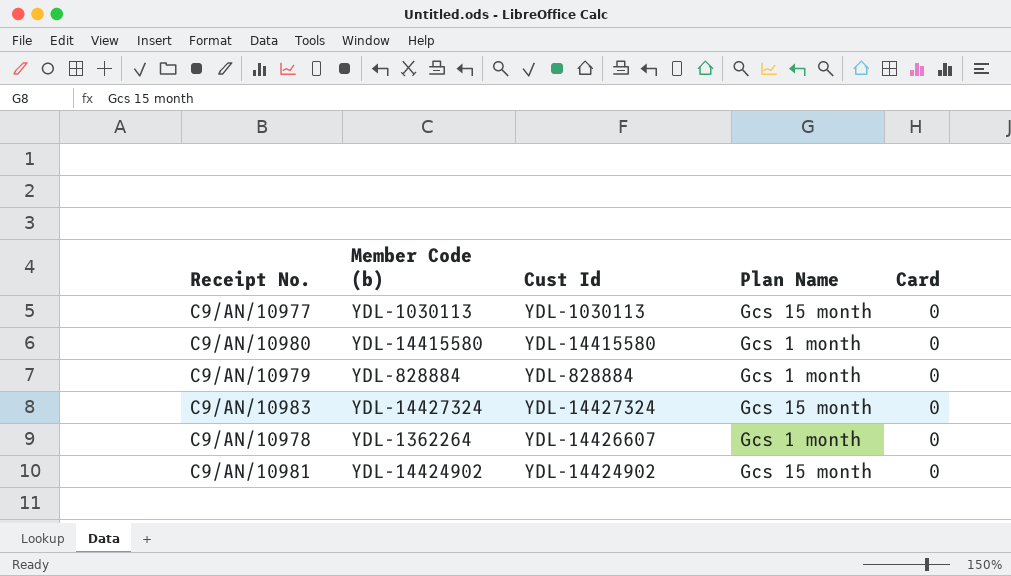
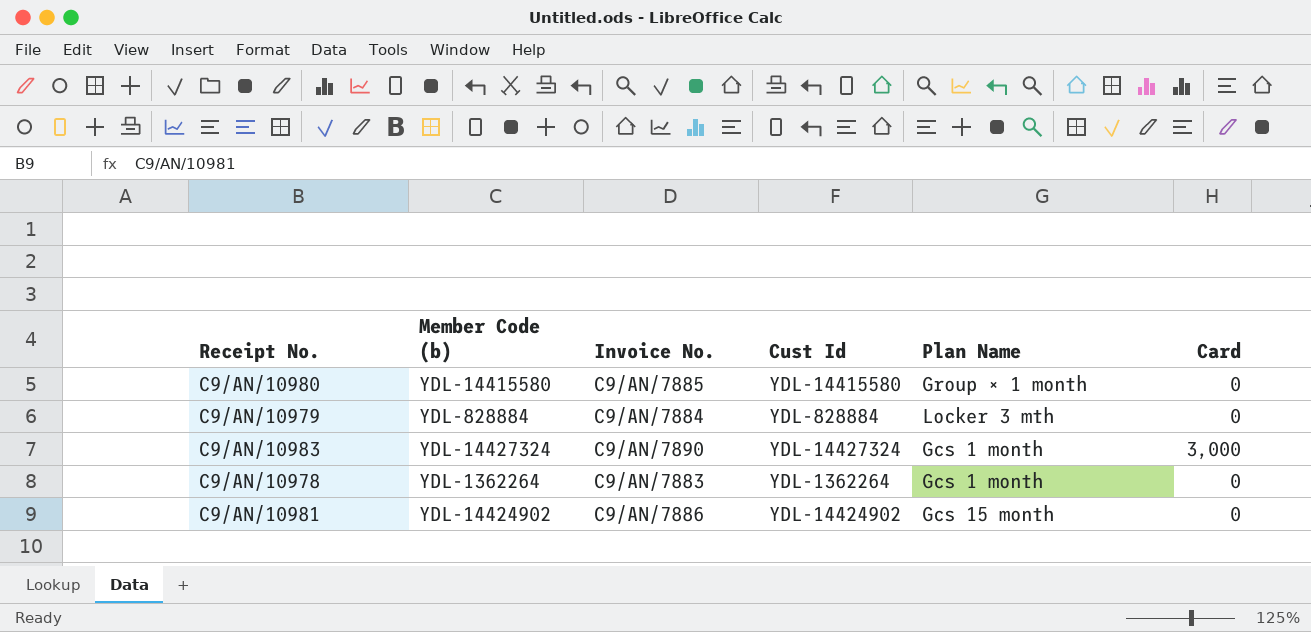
column Invoice No. | position: none -> 3
row C9/AN/10977: YDL-1030113 | YDL-1030113 | Gcs 15 month | 0 -> none
C9/AN/10980 | Plan Name: Gcs 1 month -> Group × 1 month
C9/AN/10979 | Plan Name: Gcs 1 month -> Locker 3 mth
C9/AN/10983 | Plan Name: Gcs 15 month -> Gcs 1 month
C9/AN/10983 | Card: 0 -> 3,000
C9/AN/10978 | Cust Id: YDL-14426607 -> YDL-1362264

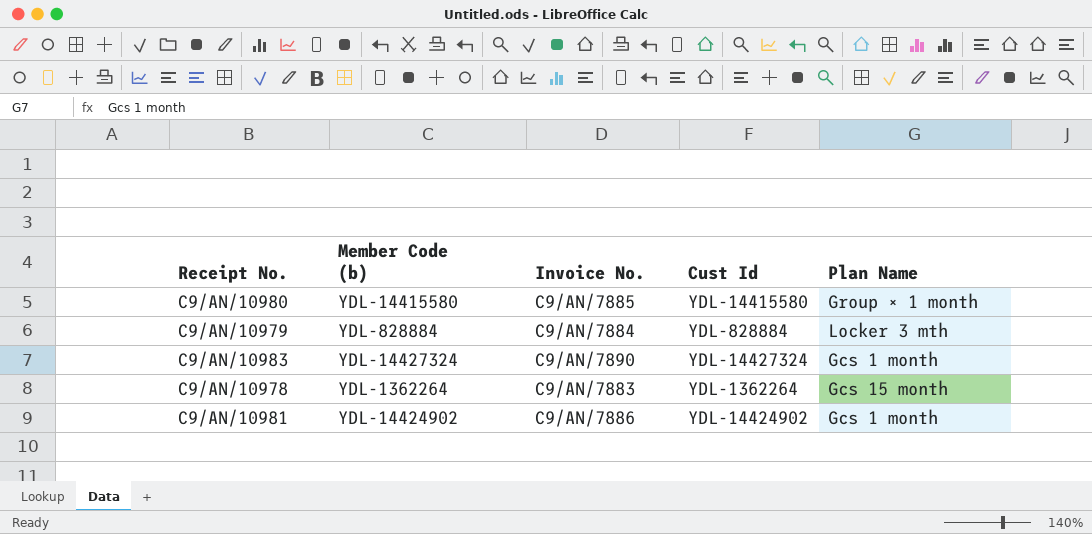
column Card | position: 6 -> none
C9/AN/10978 | Plan Name: Gcs 1 month -> Gcs 15 month
C9/AN/10981 | Plan Name: Gcs 15 month -> Gcs 1 month

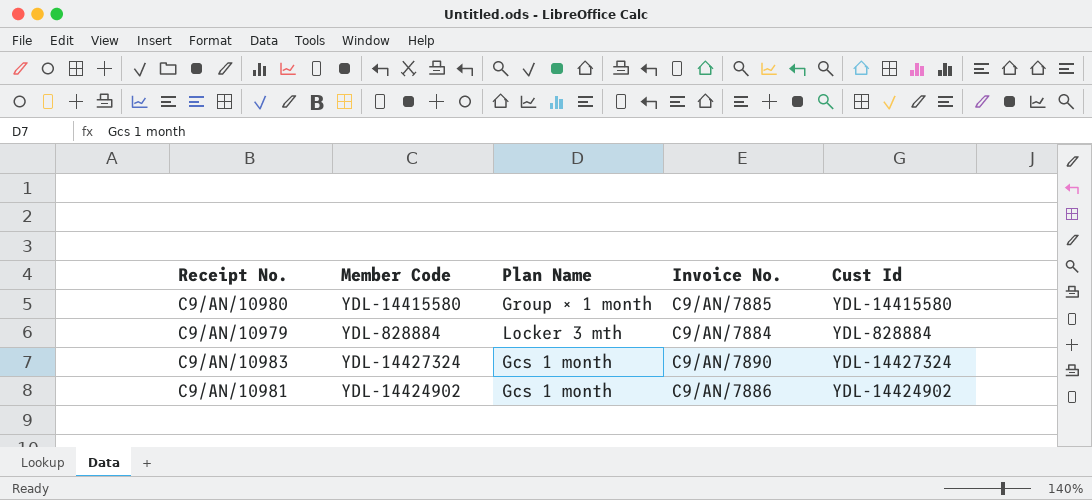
column name: Member Code (b) -> Member Code
column Plan Name | position: 5 -> 3
row C9/AN/10978: YDL-1362264 | C9/AN/7883 | YDL-1362264 | Gcs 15 month -> none

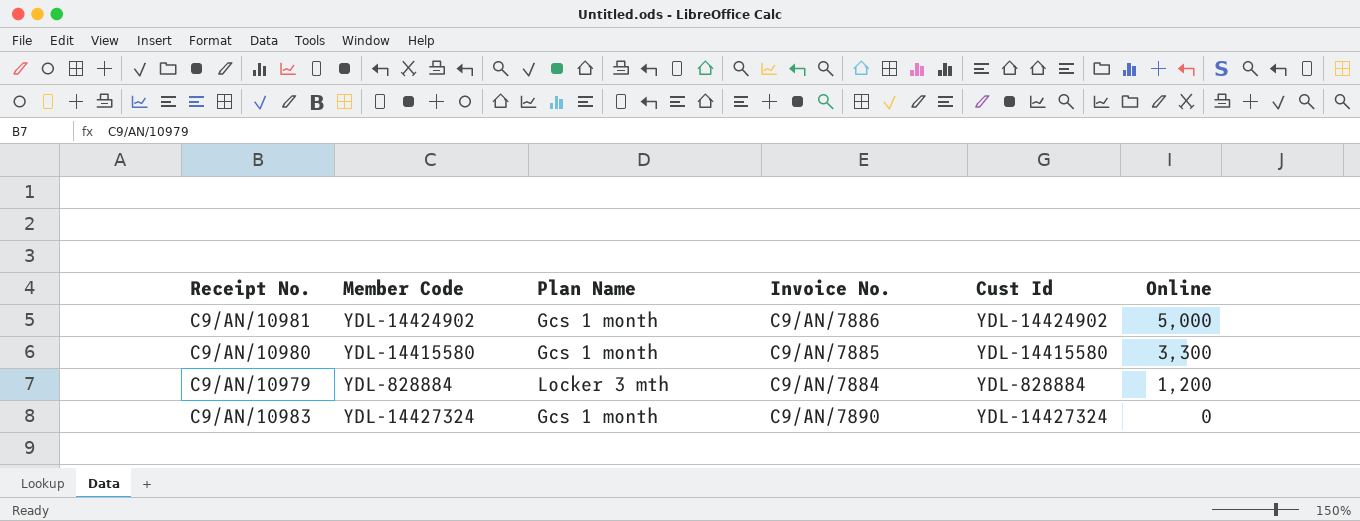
row order: none -> Online descending
column Online | position: none -> 6
C9/AN/10980 | Plan Name: Group × 1 month -> Gcs 1 month

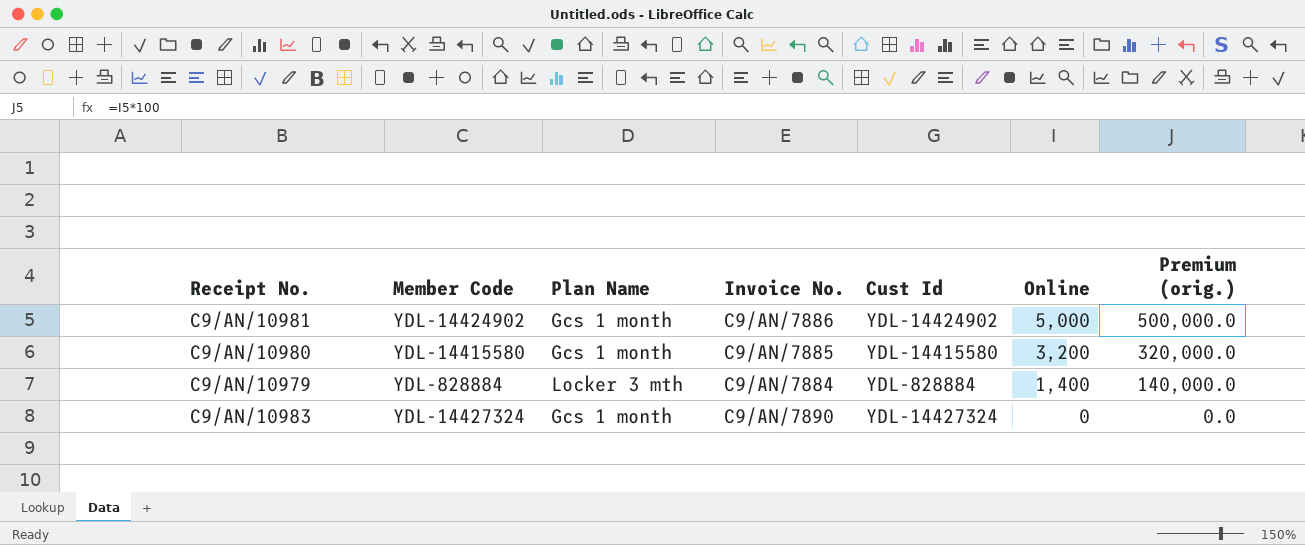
column Premium (orig.) | formula: none -> [Online] * 100
C9/AN/10980 | Online: 3,300 -> 3,200
C9/AN/10979 | Online: 1,200 -> 1,400

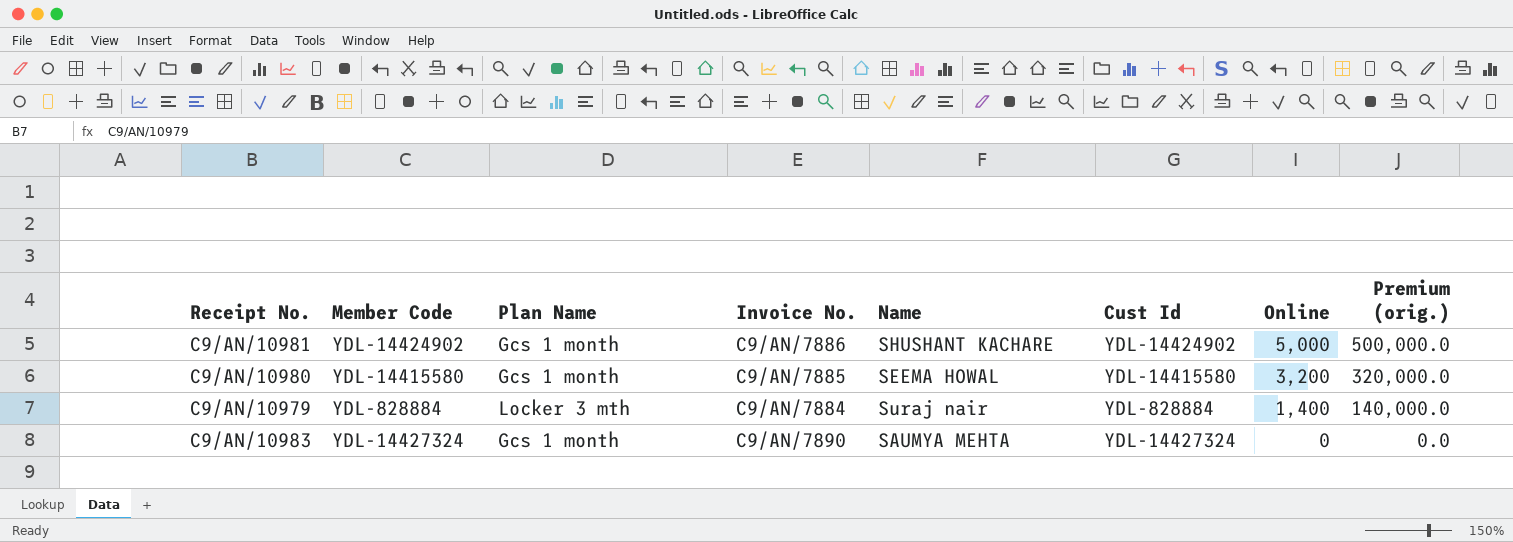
column Name | position: none -> 5

